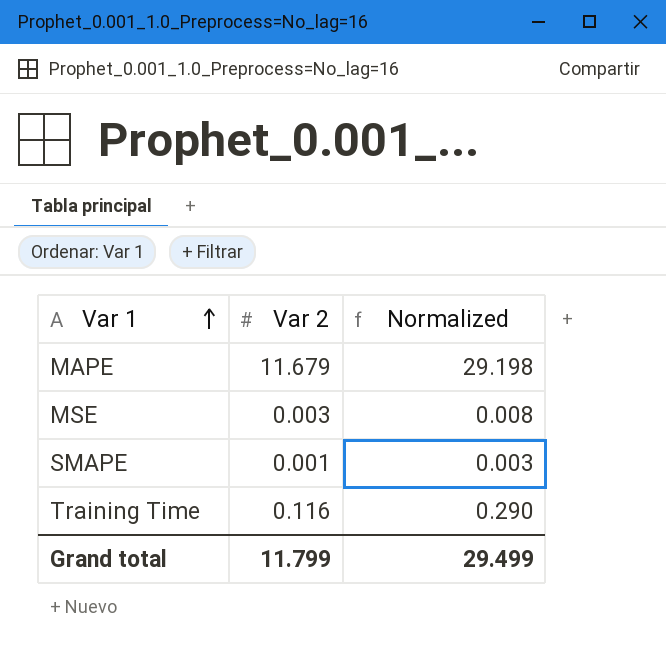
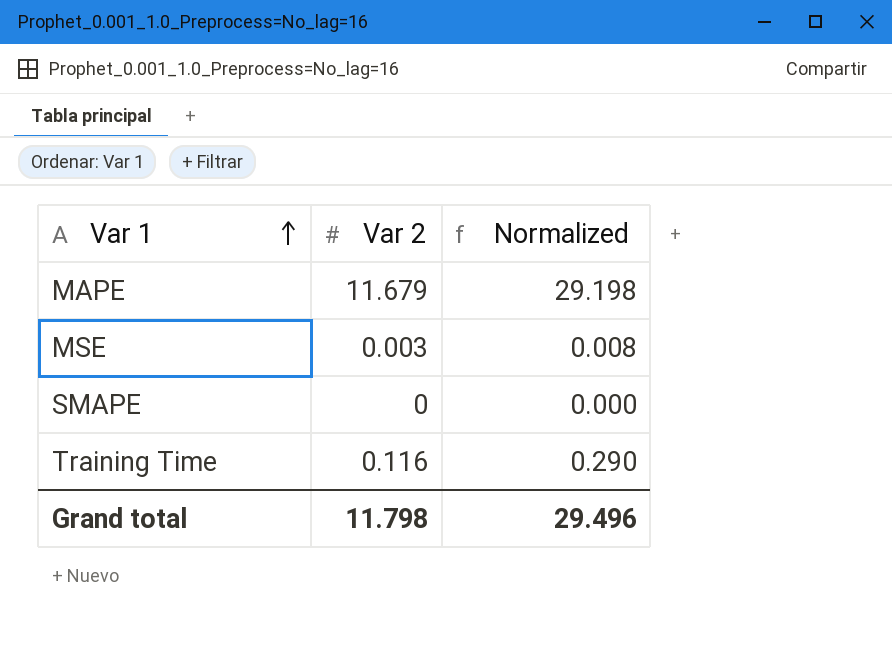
SMAPE | Var 2: 0.001 -> 0
SMAPE | Normalized: 0.003 -> 0.000
Grand total | Var 2: 11.799 -> 11.798
Grand total | Normalized: 29.499 -> 29.496

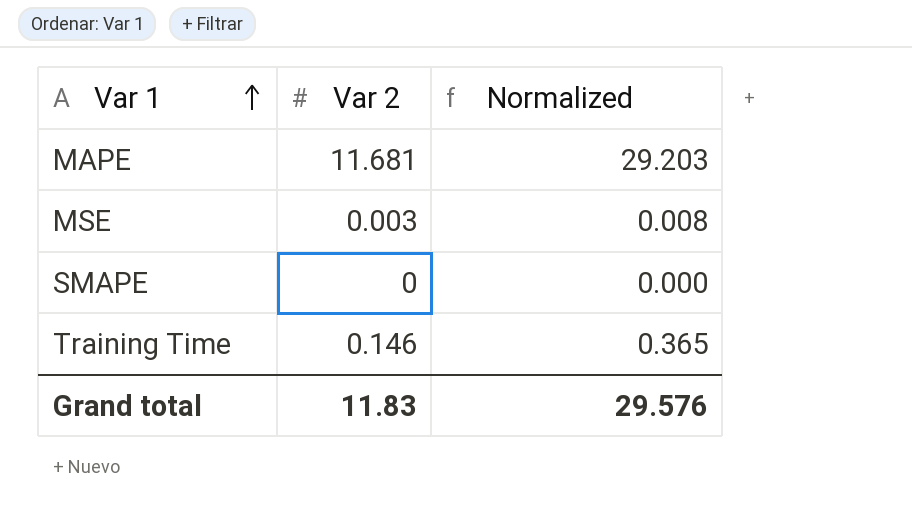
MAPE | Var 2: 11.679 -> 11.681
MAPE | Normalized: 29.198 -> 29.203
Training Time | Var 2: 0.116 -> 0.146
Training Time | Normalized: 0.290 -> 0.365
Grand total | Var 2: 11.798 -> 11.83
Grand total | Normalized: 29.496 -> 29.576

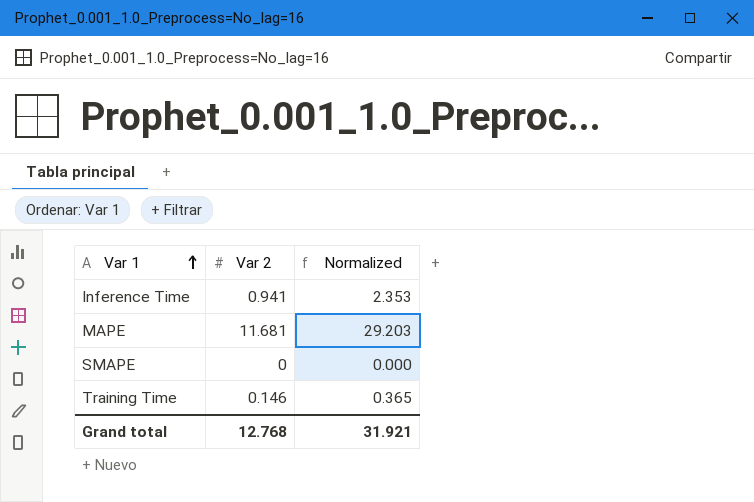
row MSE: 0.003 | 0.008 -> none
row Inference Time: none -> 0.941 | 2.353
Grand total | Var 2: 11.83 -> 12.768
Grand total | Normalized: 29.576 -> 31.921

